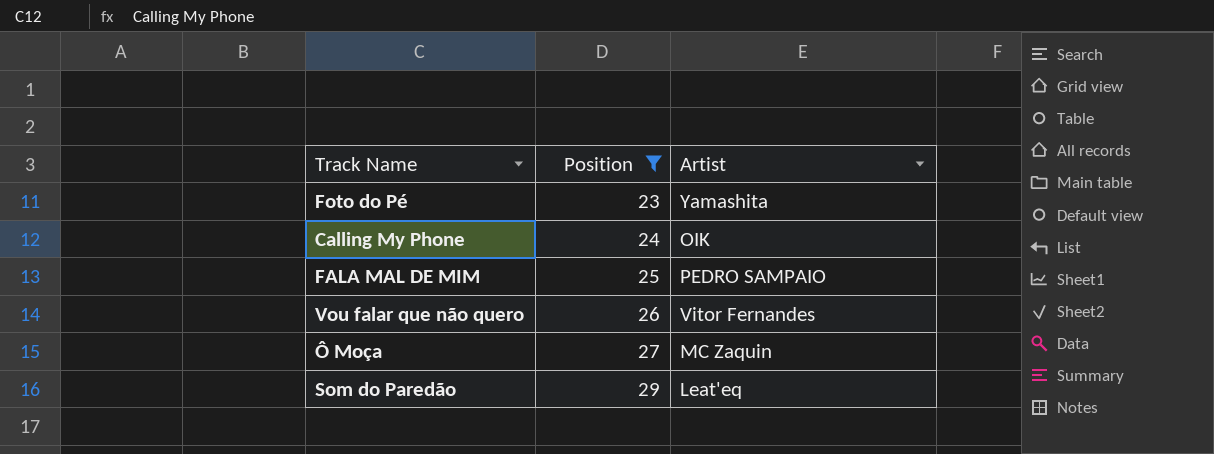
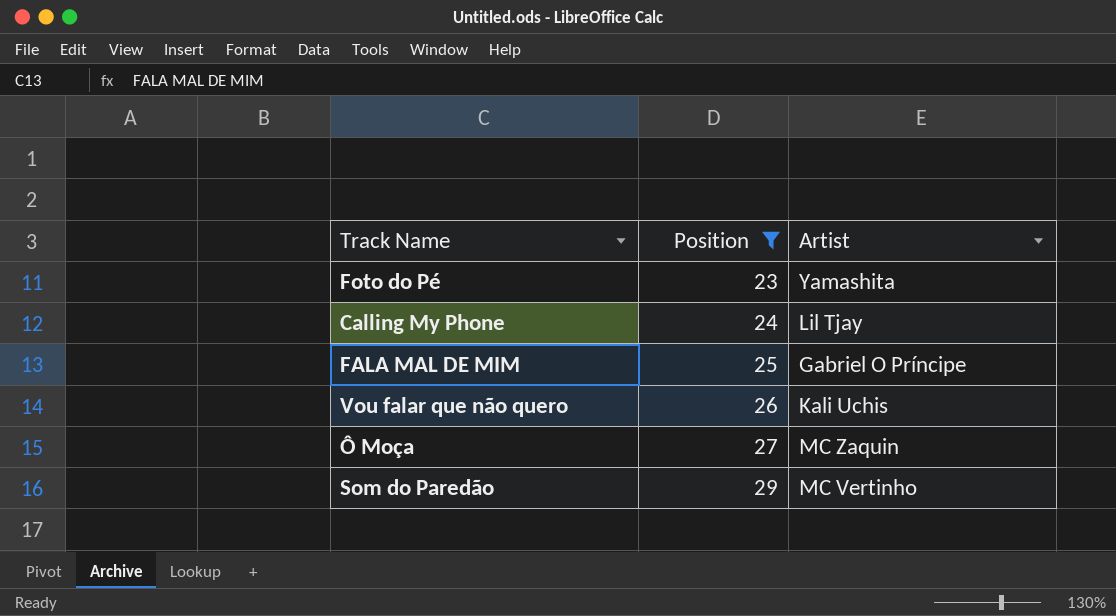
Calling My Phone | Artist: OIK -> Lil Tjay
FALA MAL DE MIM | Artist: PEDRO SAMPAIO -> Gabriel O Príncipe
Vou falar que não quero | Artist: Vitor Fernandes -> Kali Uchis
Som do Paredão | Artist: Leat'eq -> MC Vertinho

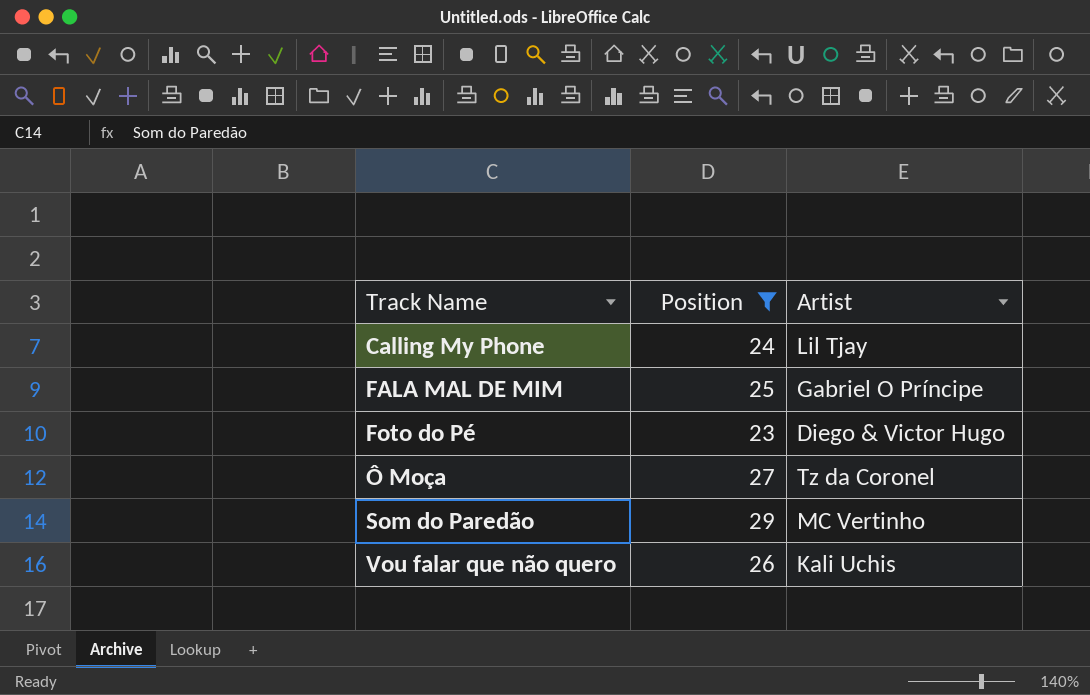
row order: Position ascending -> Track Name ascending
Foto do Pé | Artist: Yamashita -> Diego & Victor Hugo
Ô Moça | Artist: MC Zaquin -> Tz da Coronel

